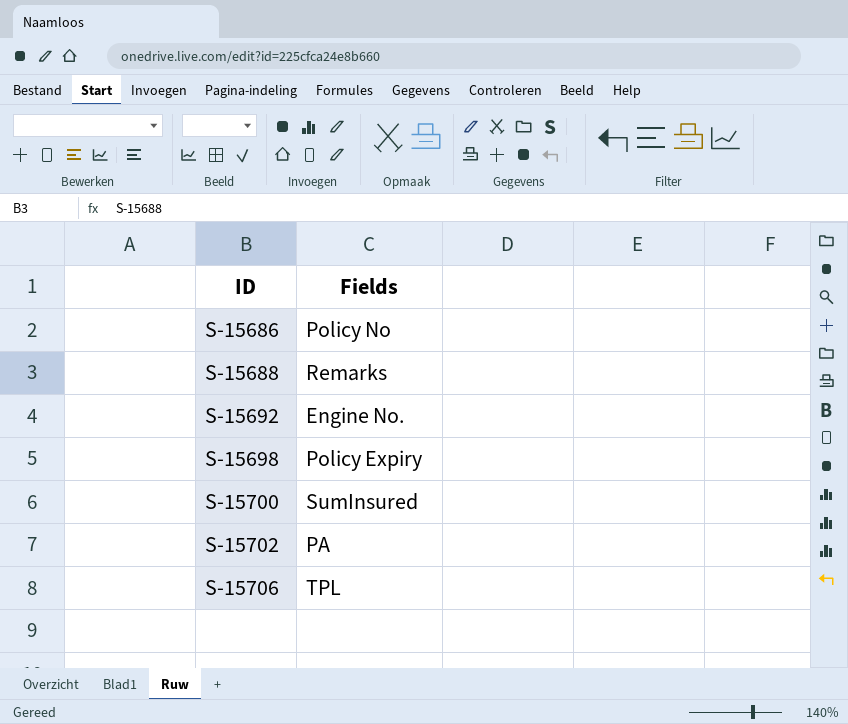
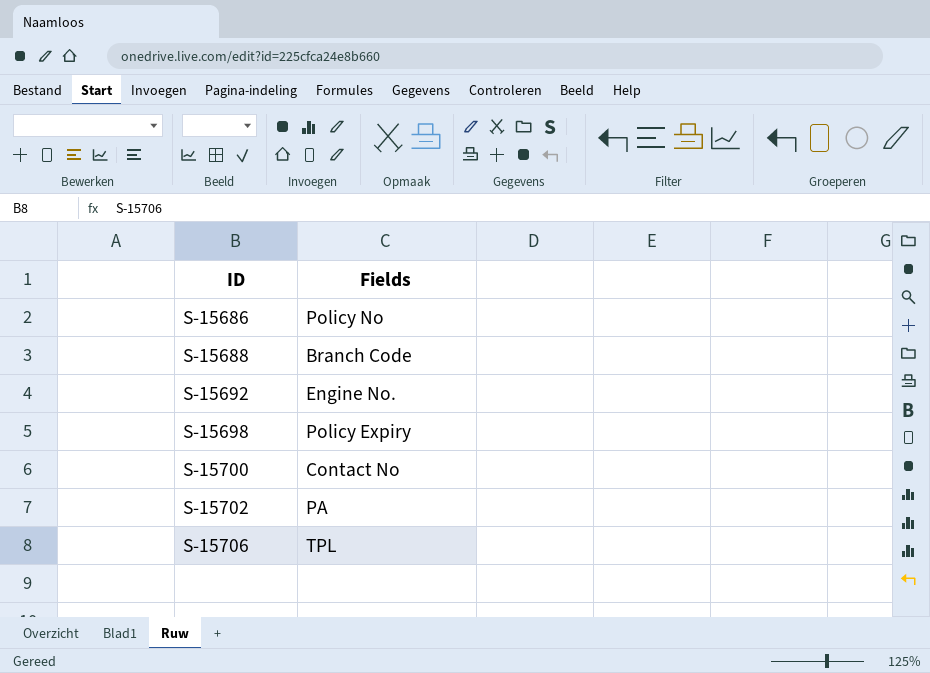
S-15688 | Fields: Remarks -> Branch Code
S-15700 | Fields: SumInsured -> Contact No

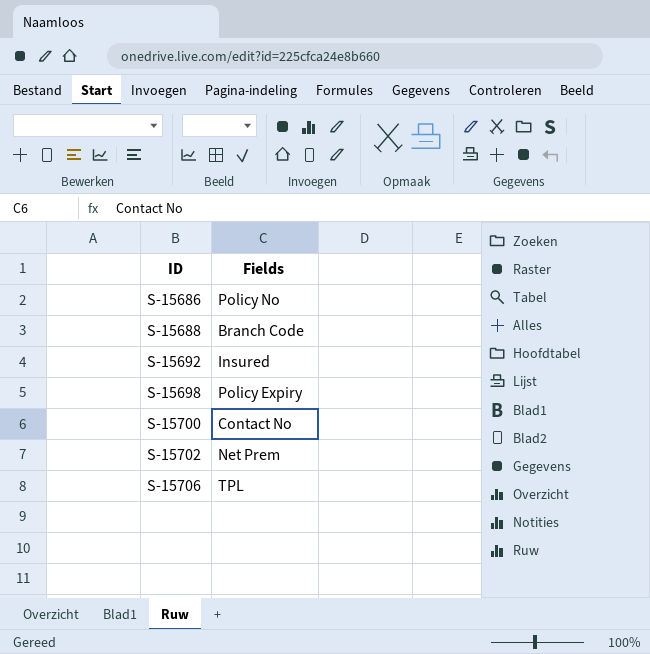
S-15692 | Fields: Engine No. -> Insured
S-15702 | Fields: PA -> Net Prem

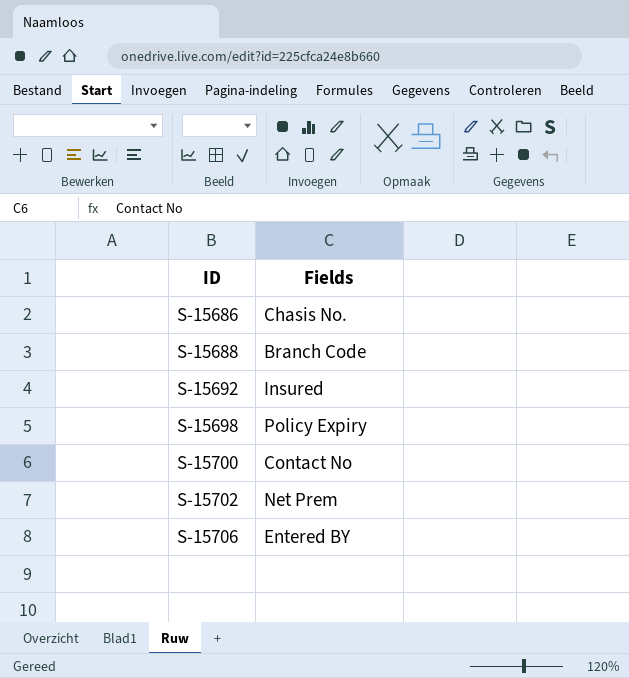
S-15686 | Fields: Policy No -> Chasis No.
S-15706 | Fields: TPL -> Entered BY

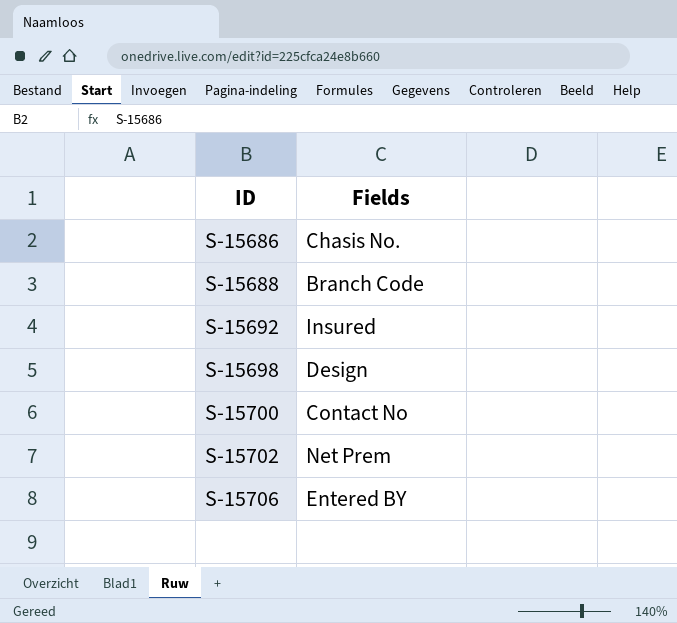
S-15698 | Fields: Policy Expiry -> Design

